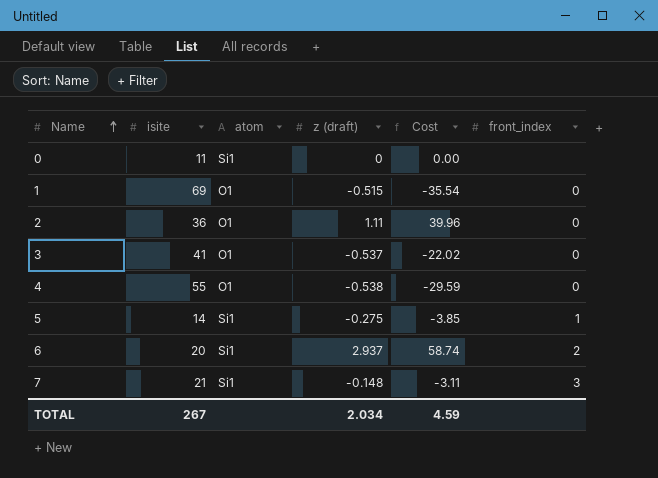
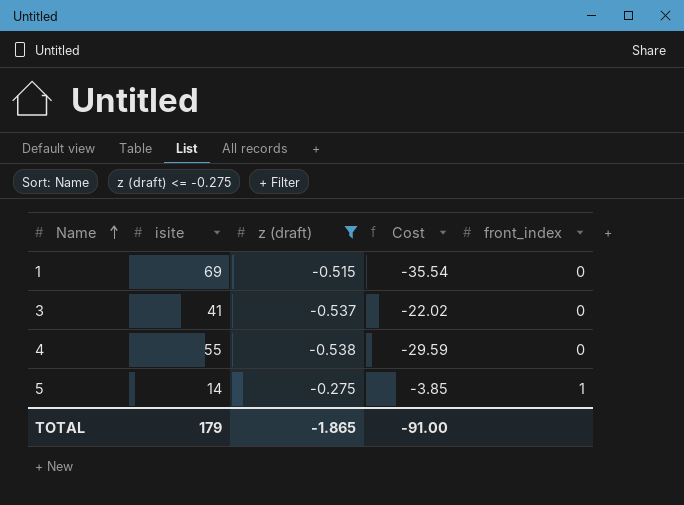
filter: none -> z (draft) <= -0.275
column atom | position: 3 -> none
TOTAL | isite: 267 -> 179
TOTAL | z (draft): 2.034 -> -1.865
TOTAL | Cost: 4.59 -> -91.00

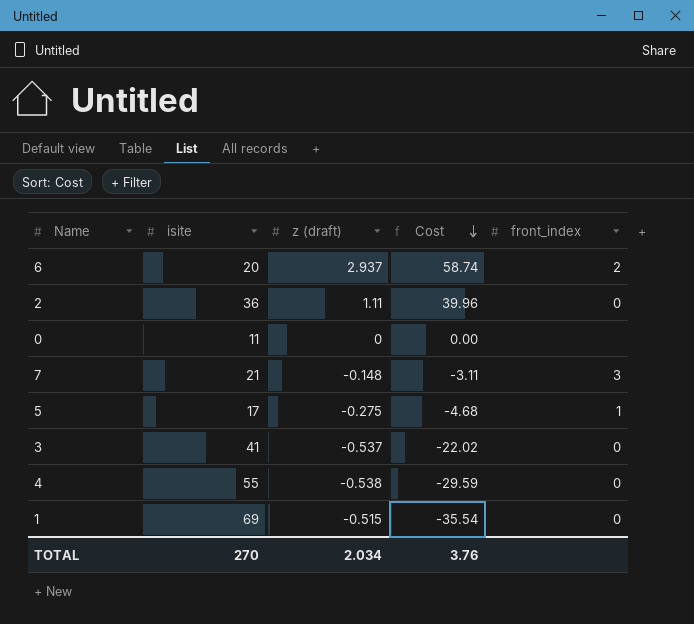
filter: z (draft) <= -0.275 -> none
row order: Name ascending -> Cost descending
5 | isite: 14 -> 17
5 | Cost: -3.85 -> -4.68
TOTAL | isite: 179 -> 270
TOTAL | z (draft): -1.865 -> 2.034
TOTAL | Cost: -91.00 -> 3.76

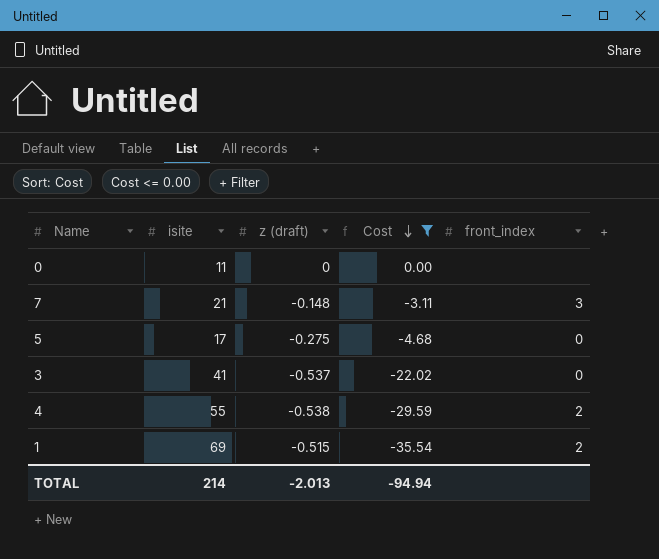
filter: none -> Cost <= 0.00
5 | front_index: 1 -> 0
4 | front_index: 0 -> 2
1 | front_index: 0 -> 2
TOTAL | isite: 270 -> 214
TOTAL | z (draft): 2.034 -> -2.013
TOTAL | Cost: 3.76 -> -94.94

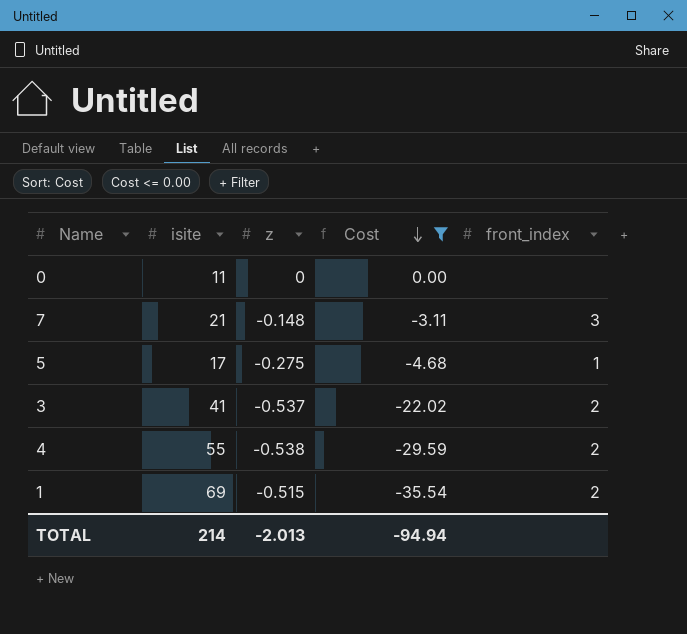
column name: z (draft) -> z
5 | front_index: 0 -> 1
3 | front_index: 0 -> 2

